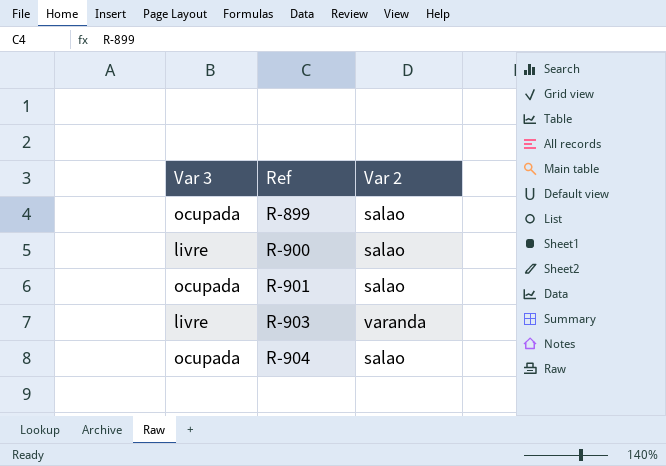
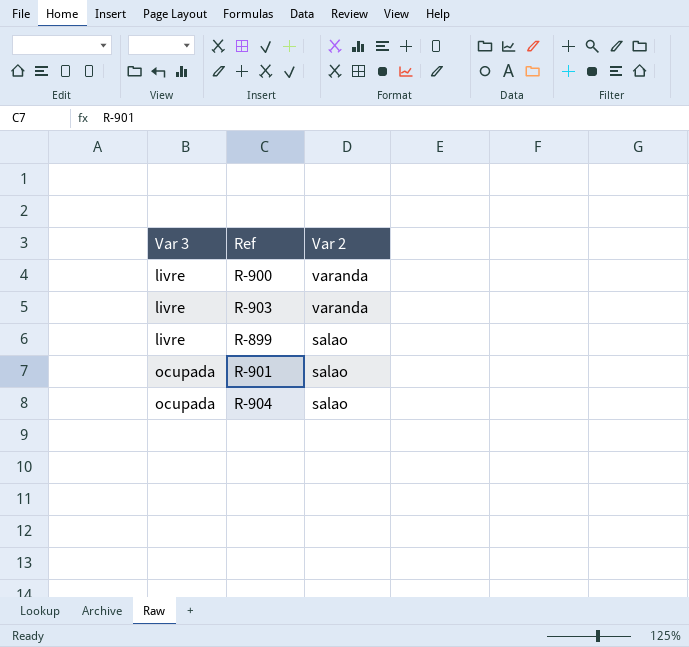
row order: Ref ascending -> Var 3 ascending
R-900 | Var 2: salao -> varanda
R-899 | Var 3: ocupada -> livre

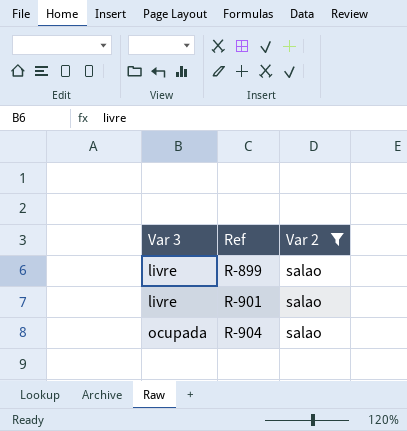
filter: none -> Var 2 = salao
R-901 | Var 3: ocupada -> livre

